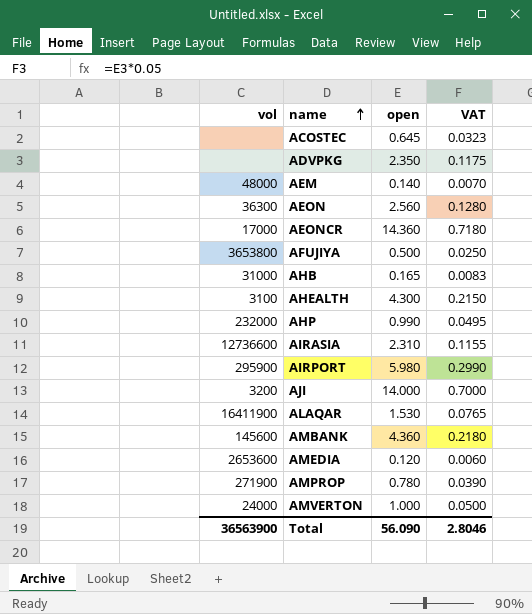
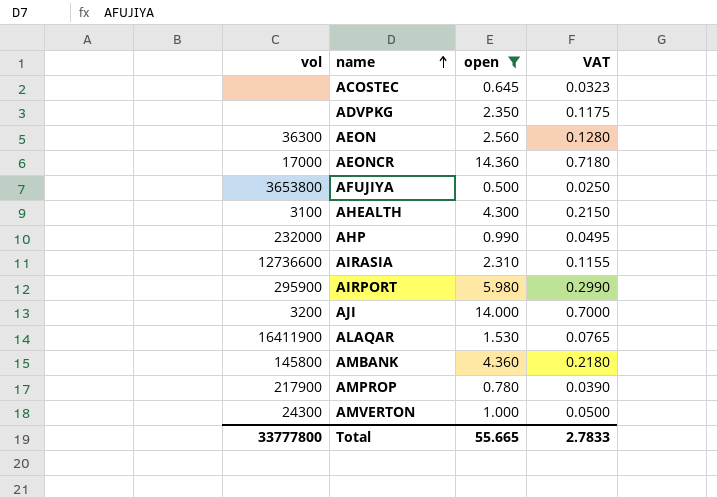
filter: none -> open >= 0.500
AMBANK | vol: 145600 -> 145800
AMPROP | vol: 271900 -> 217900
AMVERTON | vol: 24000 -> 24300
Total | vol: 36563900 -> 33777800
Total | open: 56.090 -> 55.665
Total | VAT: 2.8046 -> 2.7833

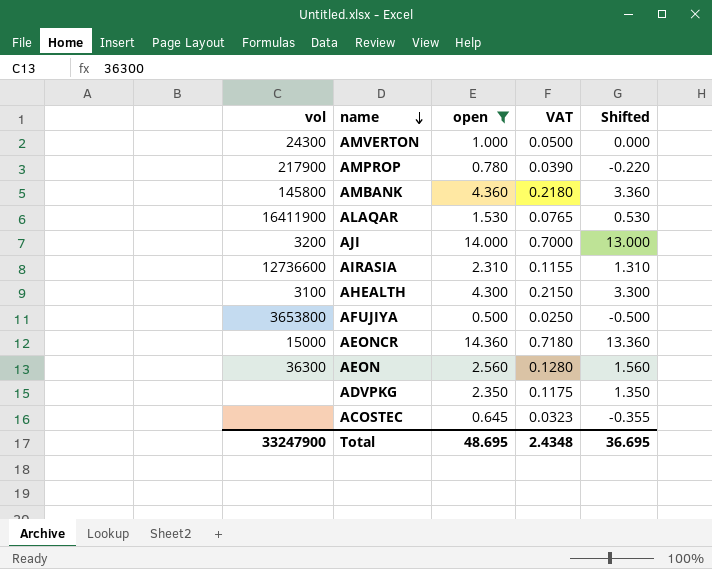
row order: name ascending -> name descending
column Shifted | formula: none -> [open] - 1
row AHP: 232000 | 0.990 | 0.0495 -> none
row AIRPORT: 295900 | 5.980 | 0.2990 -> none
AEONCR | vol: 17000 -> 15000
Total | vol: 33777800 -> 33247900
Total | open: 55.665 -> 48.695
Total | VAT: 2.7833 -> 2.4348

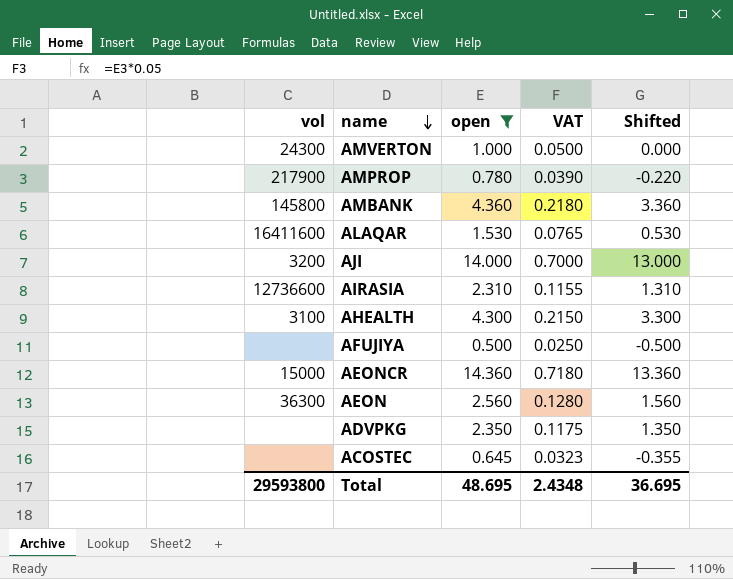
ALAQAR | vol: 16411900 -> 16411600
AFUJIYA | vol: 3653800 -> none
Total | vol: 33247900 -> 29593800

